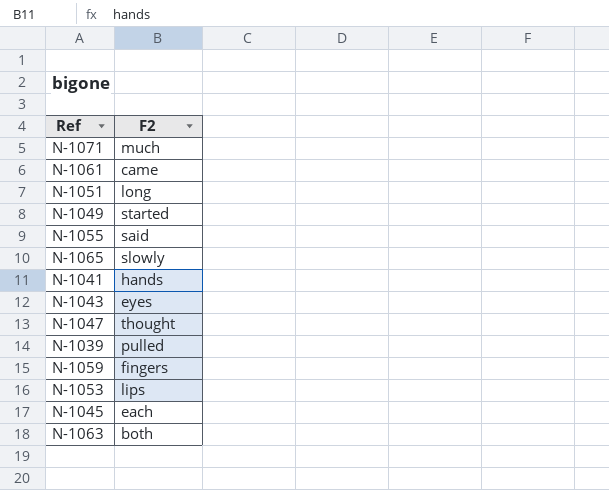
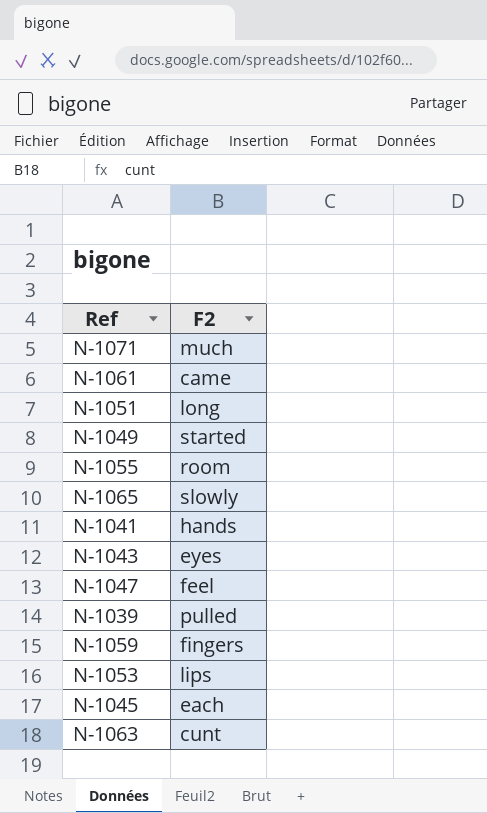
N-1055 | F2: said -> room
N-1047 | F2: thought -> feel
N-1063 | F2: both -> cunt

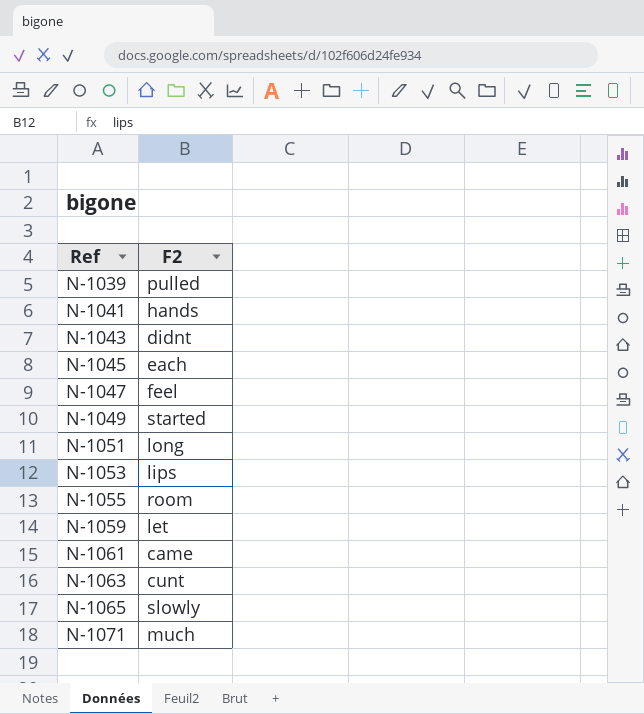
row order: none -> Ref ascending
N-1043 | F2: eyes -> didnt
N-1059 | F2: fingers -> let

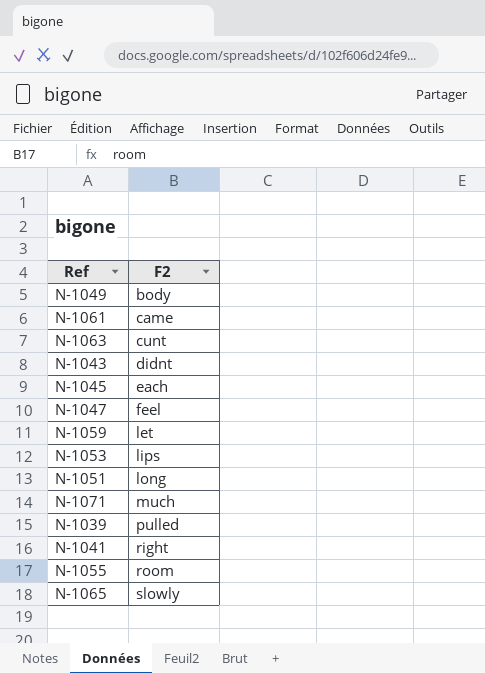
row order: Ref ascending -> F2 ascending
N-1049 | F2: started -> body
N-1041 | F2: hands -> right

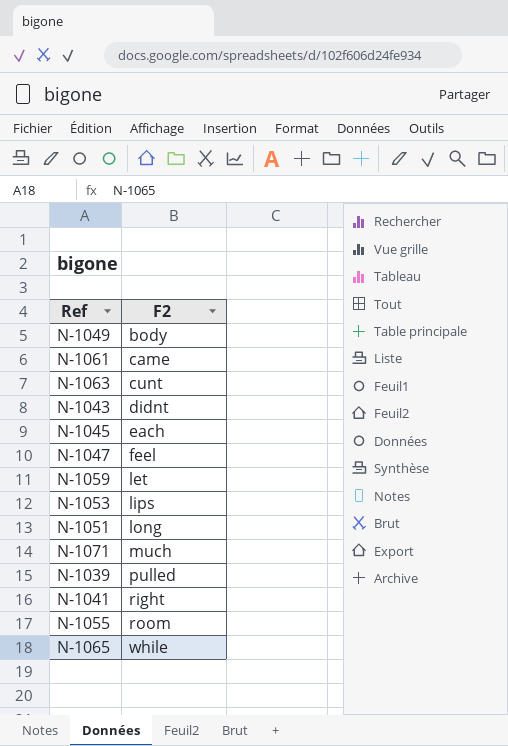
N-1065 | F2: slowly -> while

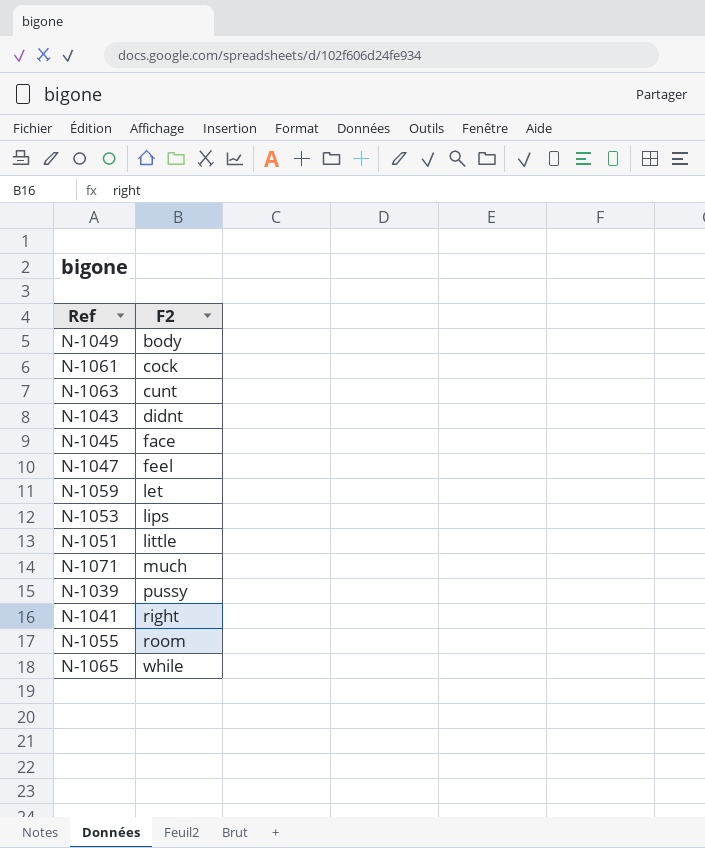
N-1061 | F2: came -> cock
N-1045 | F2: each -> face
N-1051 | F2: long -> little
N-1039 | F2: pulled -> pussy

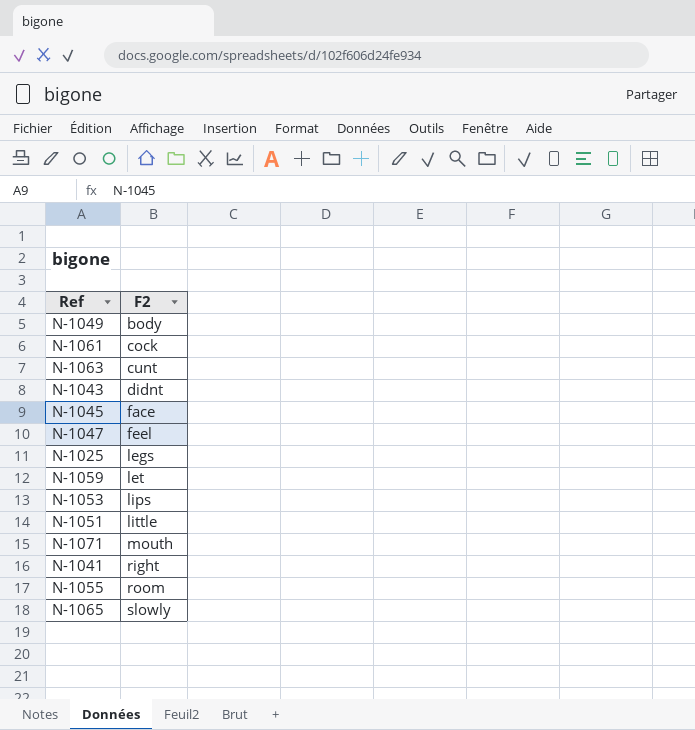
row N-1039: pussy -> none
row N-1025: none -> legs
N-1071 | F2: much -> mouth
N-1065 | F2: while -> slowly

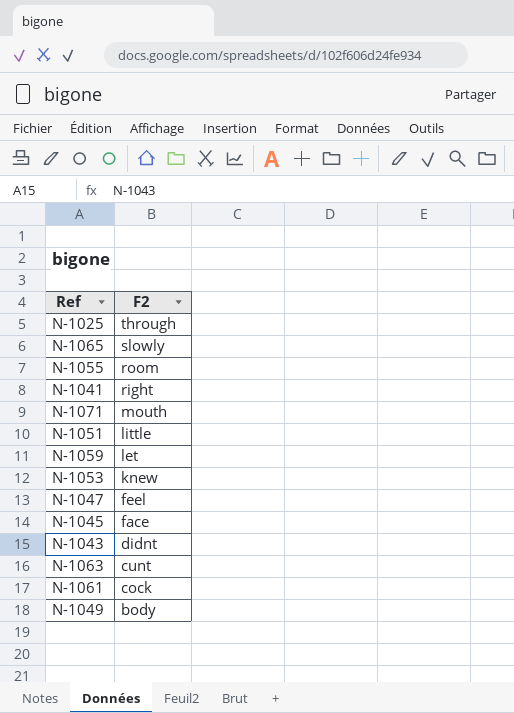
row order: F2 ascending -> F2 descending
N-1025 | F2: legs -> through
N-1053 | F2: lips -> knew

